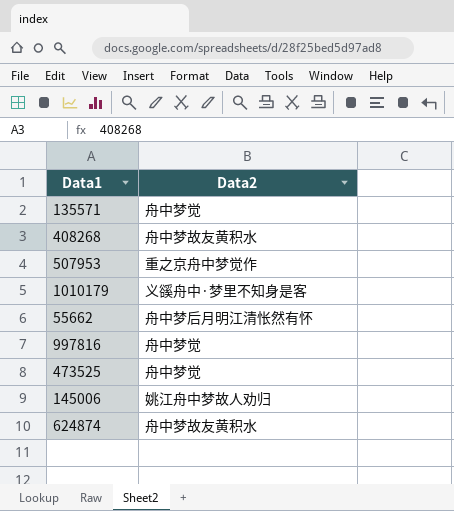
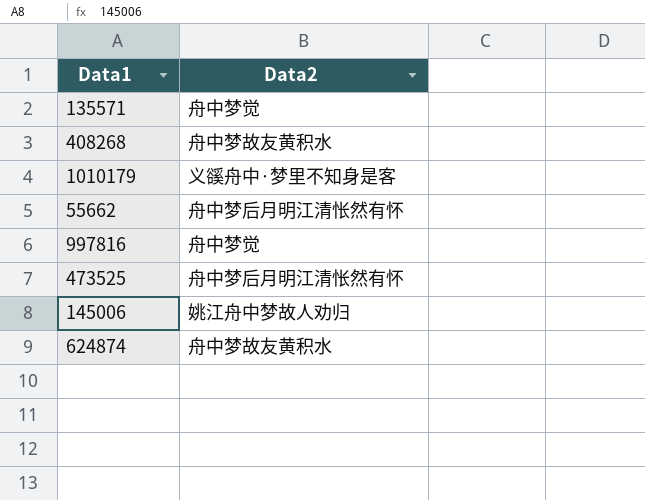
row 507953: 重之京舟中梦觉作 -> none
473525 | Data2: 舟中梦觉 -> 舟中梦后月明江清怅然有怀

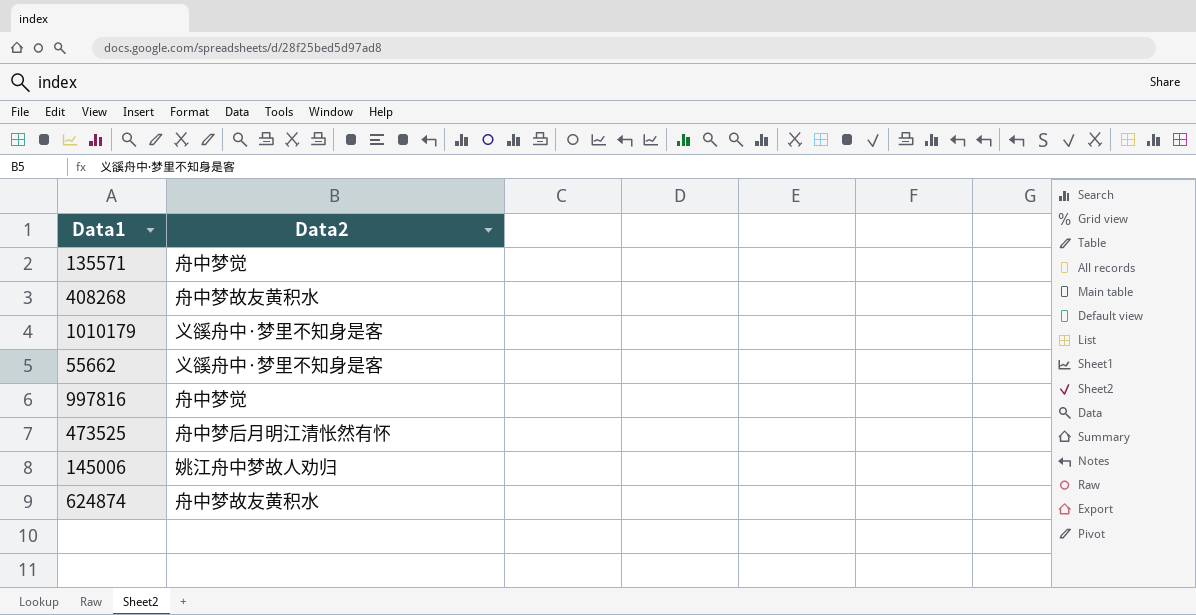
55662 | Data2: 舟中梦后月明江清怅然有怀 -> 义豀舟中·梦里不知身是客

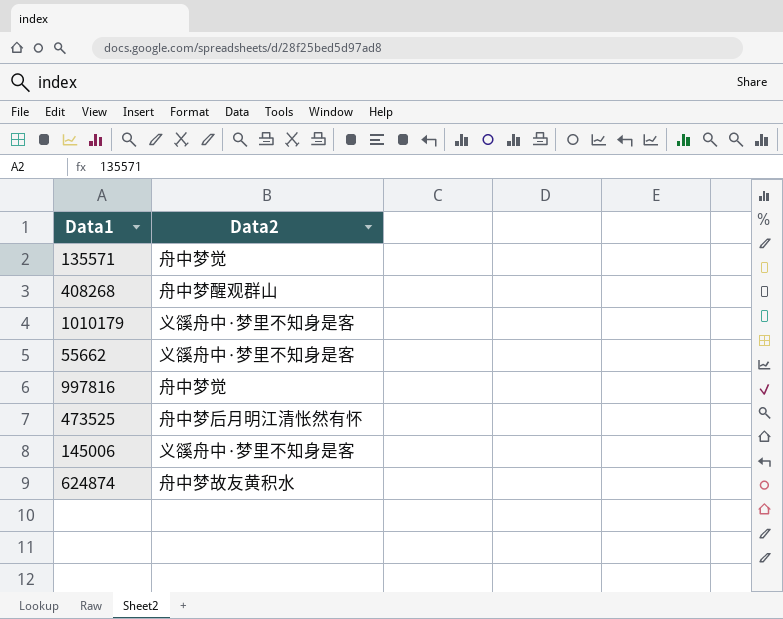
408268 | Data2: 舟中梦故友黄积水 -> 舟中梦醒观群山
145006 | Data2: 姚江舟中梦故人劝归 -> 义豀舟中·梦里不知身是客

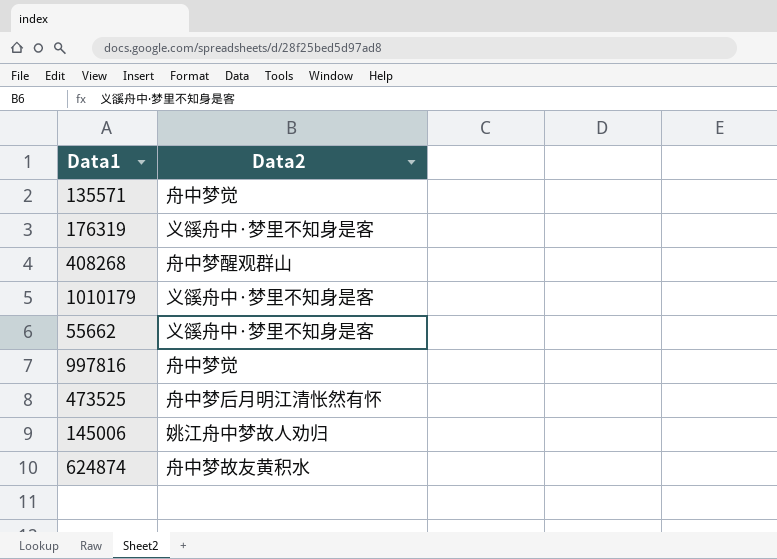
row 176319: none -> 义豀舟中·梦里不知身是客
145006 | Data2: 义豀舟中·梦里不知身是客 -> 姚江舟中梦故人劝归

